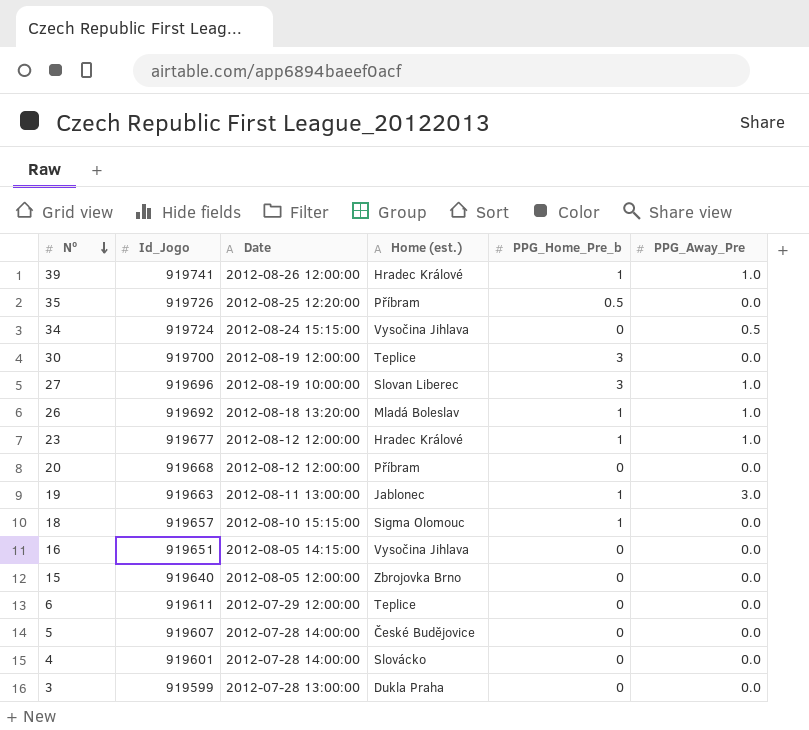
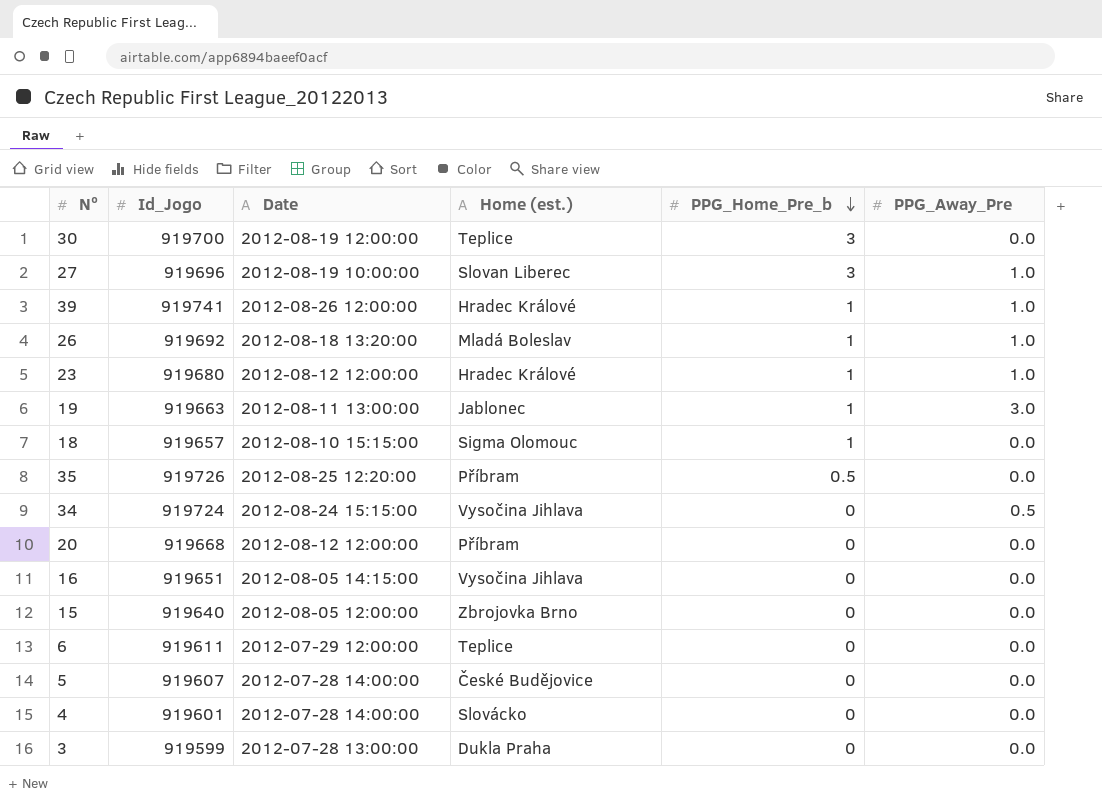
row order: Nº descending -> PPG_Home_Pre_b descending
23 | Id_Jogo: 919677 -> 919680

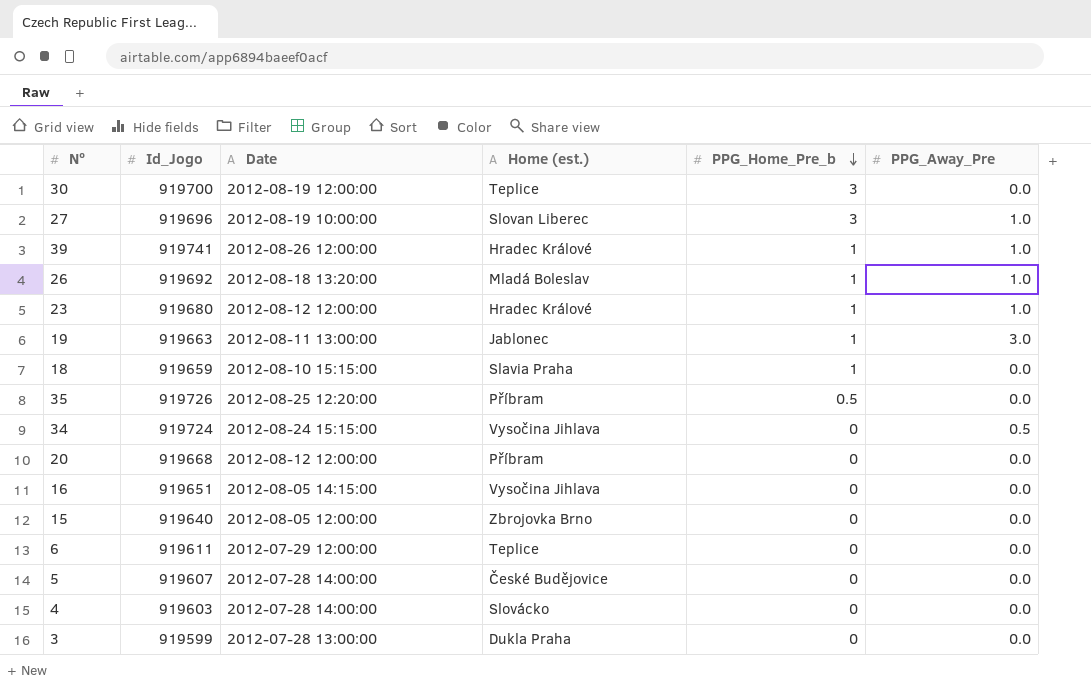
18 | Id_Jogo: 919657 -> 919659
18 | Home (est.): Sigma Olomouc -> Slavia Praha
4 | Id_Jogo: 919601 -> 919603

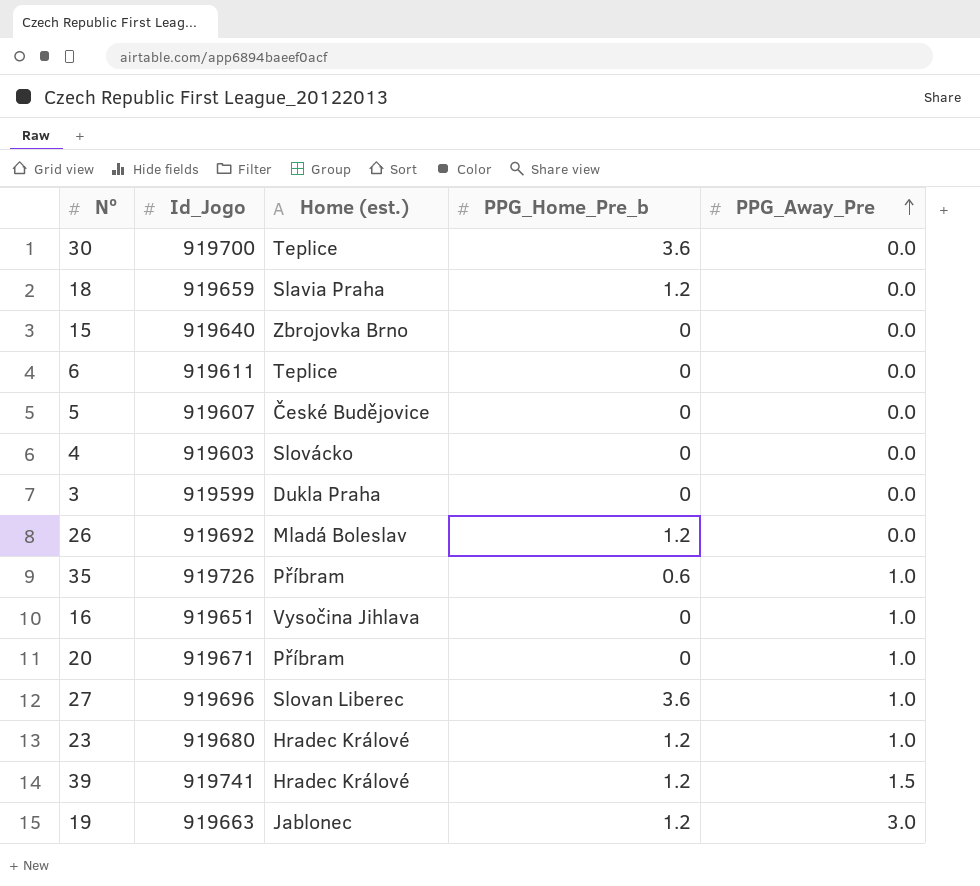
row order: PPG_Home_Pre_b descending -> PPG_Away_Pre ascending
column Date | position: 3 -> none
row 34: 919724 | 2012-08-24 15:15:00 | Vysočina Jihlava | 0 | 0.5 -> none
30 | PPG_Home_Pre_b: 3 -> 3.6
18 | PPG_Home_Pre_b: 1 -> 1.2
26 | PPG_Home_Pre_b: 1 -> 1.2
26 | PPG_Away_Pre: 1.0 -> 0.0
35 | PPG_Home_Pre_b: 0.5 -> 0.6
35 | PPG_Away_Pre: 0.0 -> 1.0
16 | PPG_Away_Pre: 0.0 -> 1.0
20 | Id_Jogo: 919668 -> 919671
20 | PPG_Away_Pre: 0.0 -> 1.0
27 | PPG_Home_Pre_b: 3 -> 3.6
23 | PPG_Home_Pre_b: 1 -> 1.2
39 | PPG_Home_Pre_b: 1 -> 1.2
39 | PPG_Away_Pre: 1.0 -> 1.5
19 | PPG_Home_Pre_b: 1 -> 1.2

